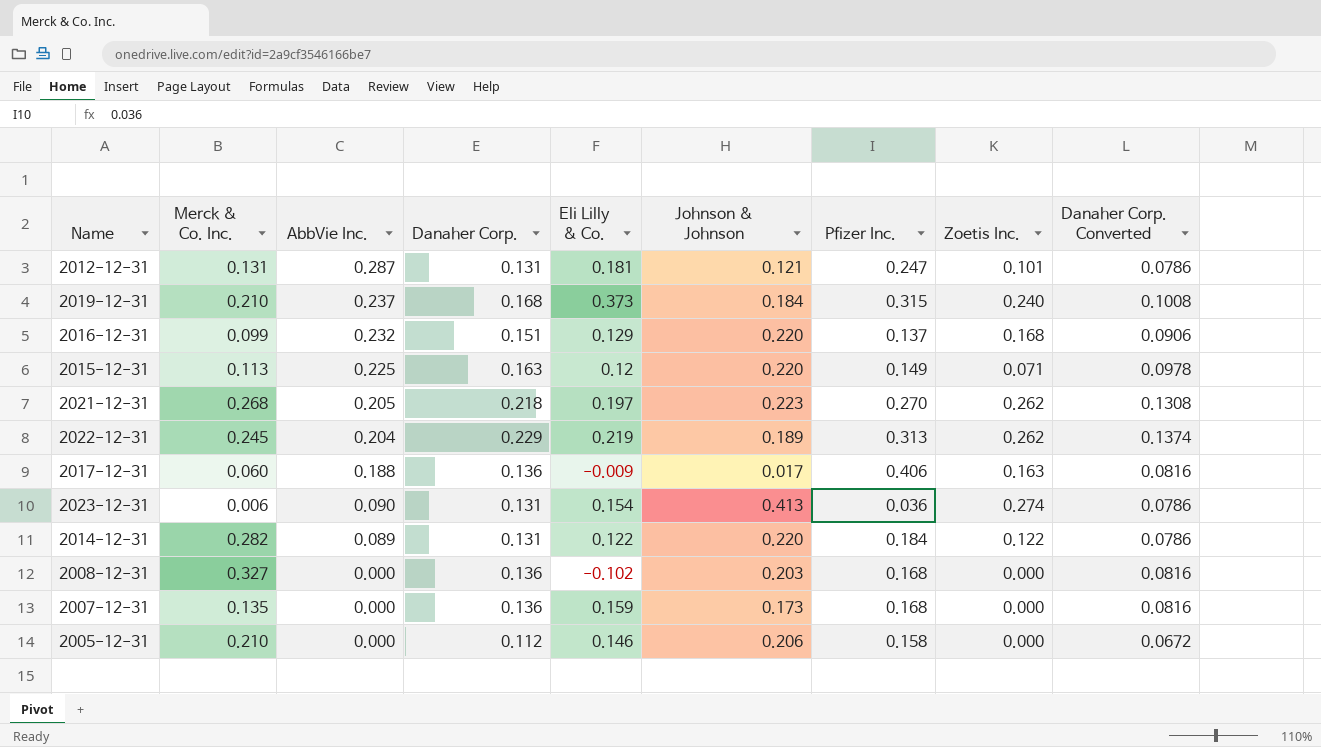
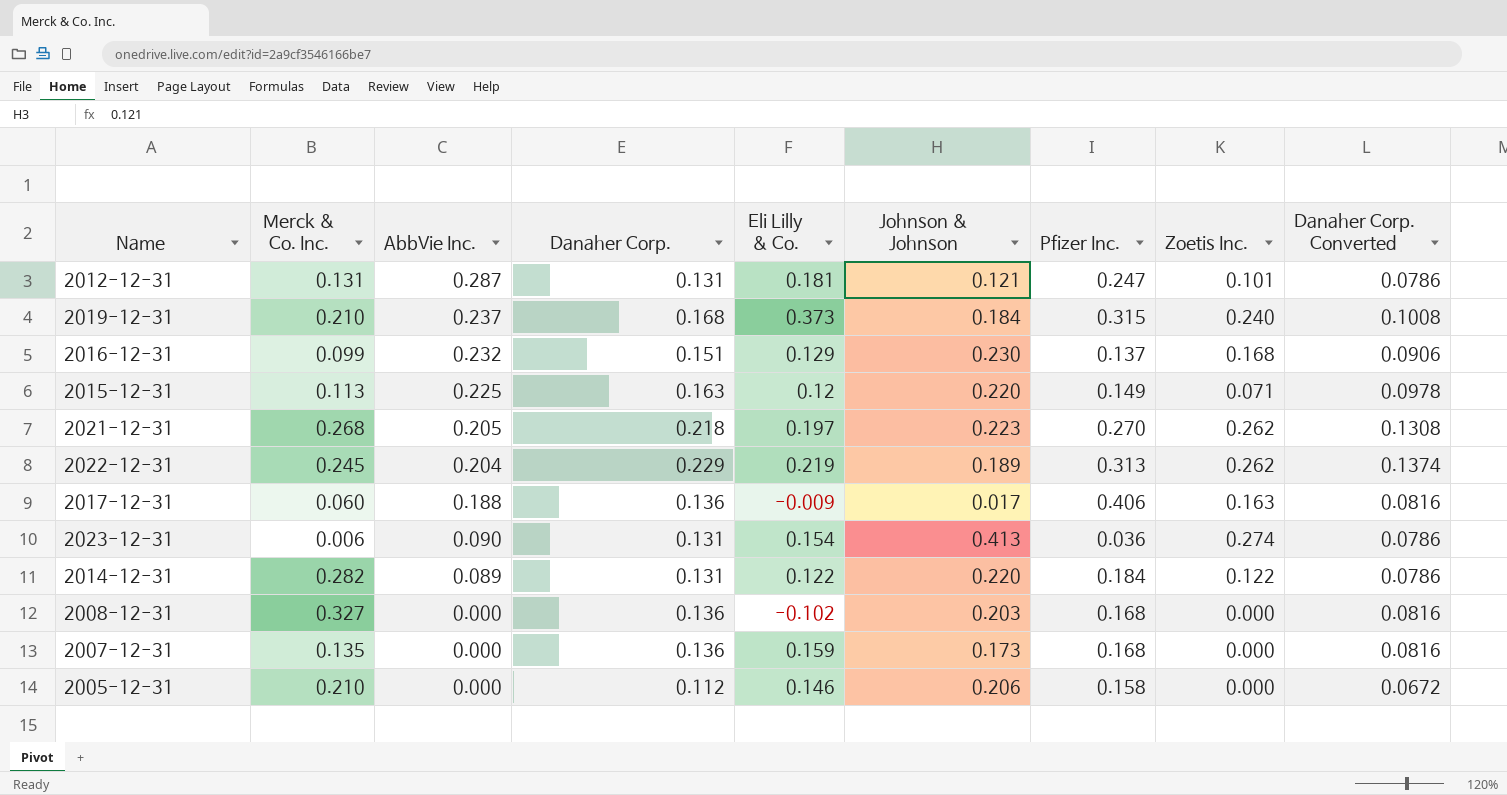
2016-12-31 | Johnson & Johnson: 0.220 -> 0.230

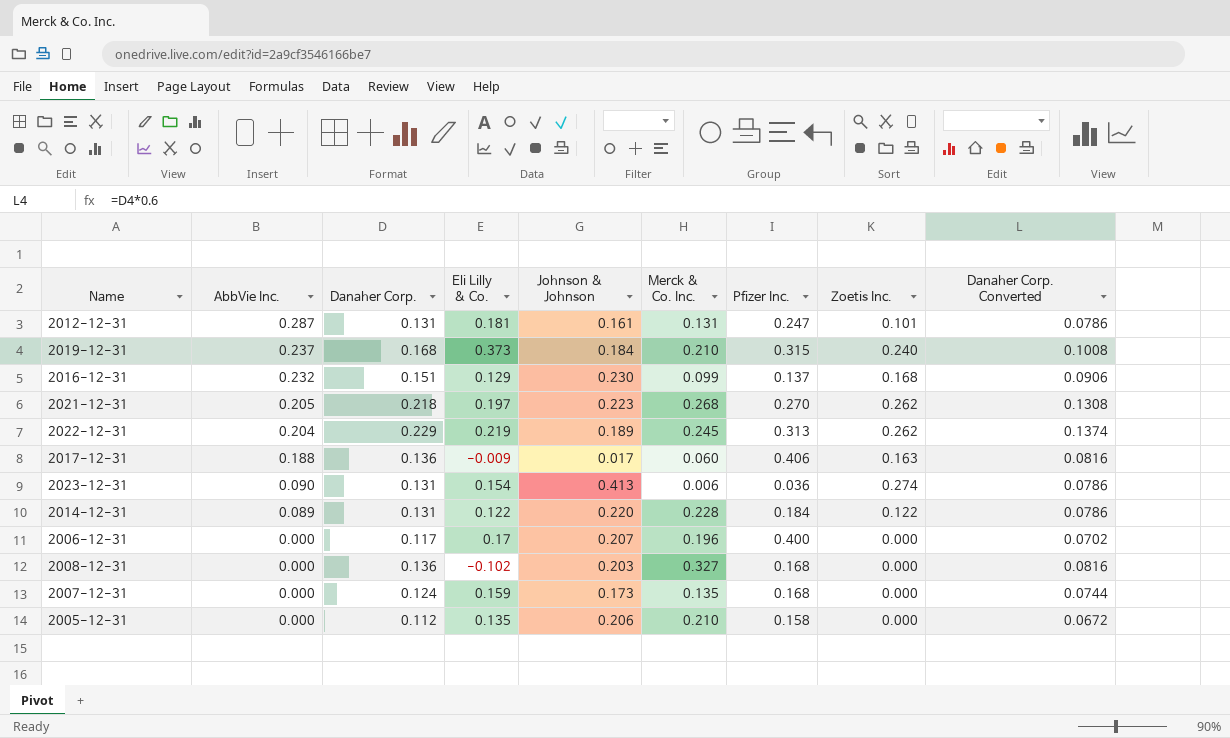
column Merck & Co. Inc. | position: 2 -> 6
row 2015-12-31: 0.113 | 0.225 | 0.163 | 0.12 | 0.220 | 0.149 | 0.071 | 0.0978 -> none
2012-12-31 | Johnson & Johnson: 0.121 -> 0.161
2014-12-31 | Merck & Co. Inc.: 0.282 -> 0.228
row 2006-12-31: none -> 0.000 | 0.117 | 0.17 | 0.207 | 0.196 | 0.400 | 0.000 | 0.0702
2007-12-31 | Danaher Corp.: 0.136 -> 0.124
2007-12-31 | Danaher Corp. Converted: 0.0816 -> 0.0744
2005-12-31 | Eli Lilly & Co.: 0.146 -> 0.135

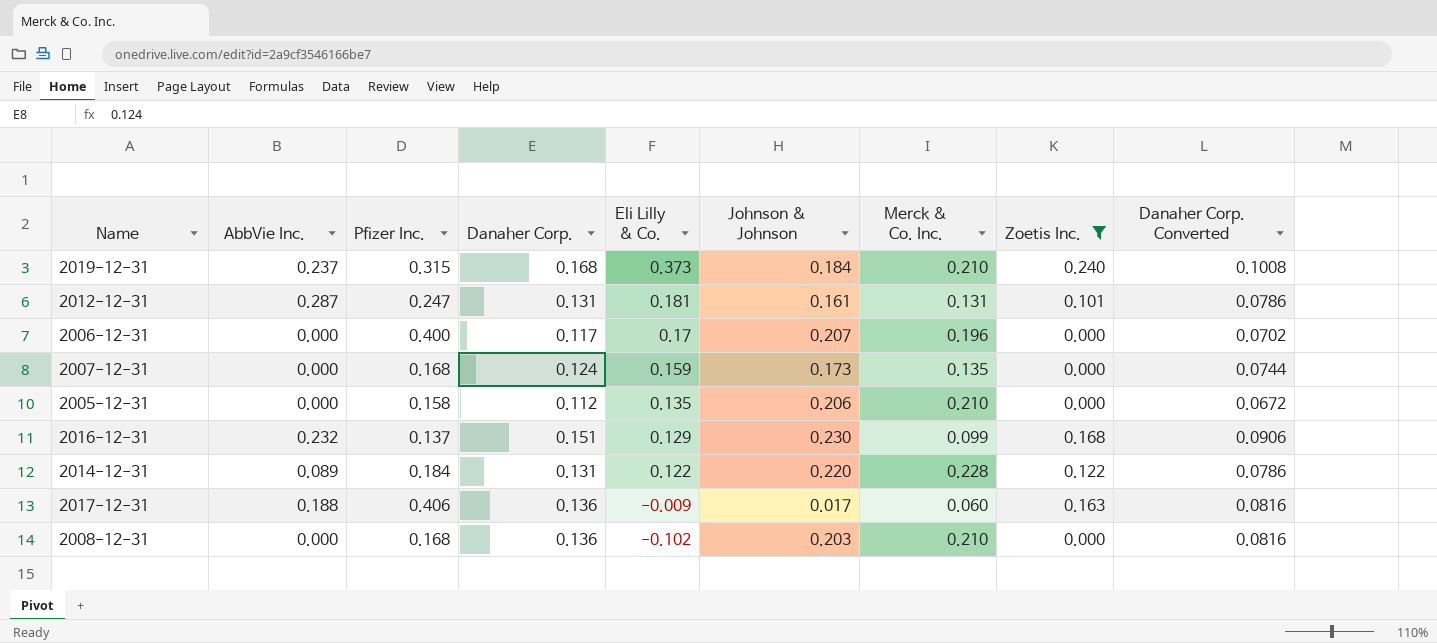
filter: none -> Zoetis Inc. <= 0.240
row order: AbbVie Inc. descending -> Eli Lilly & Co. descending
column Pfizer Inc. | position: 7 -> 3
2008-12-31 | Merck & Co. Inc.: 0.327 -> 0.210

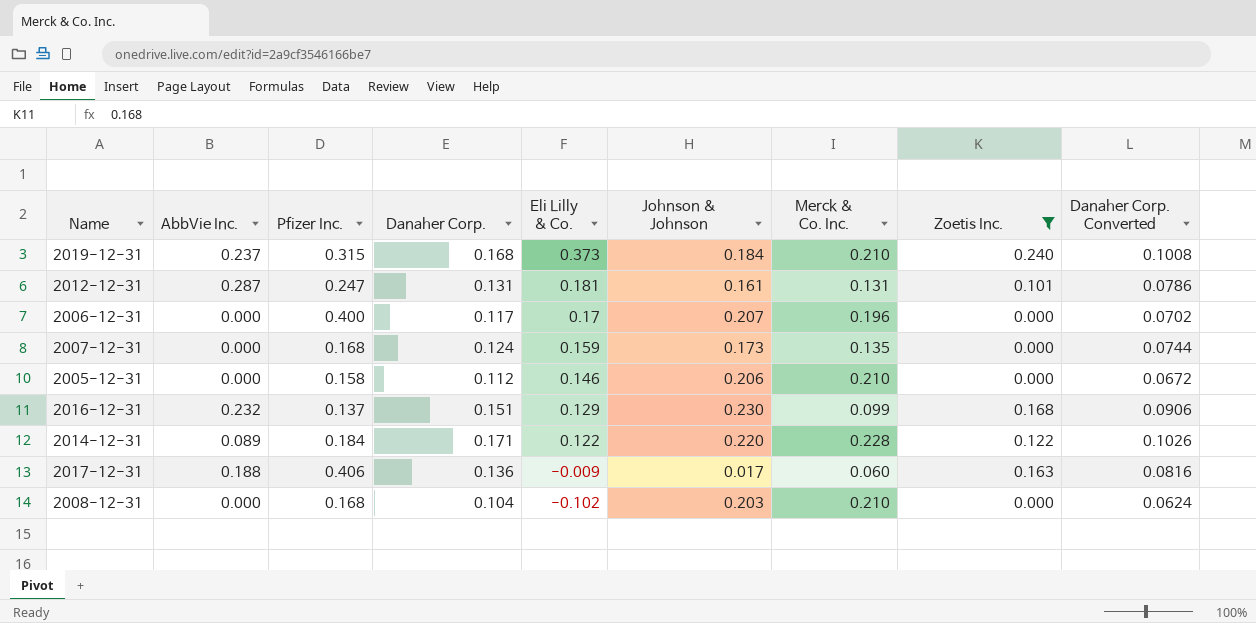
2005-12-31 | Eli Lilly & Co.: 0.135 -> 0.146
2014-12-31 | Danaher Corp.: 0.131 -> 0.171
2014-12-31 | Danaher Corp. Converted: 0.0786 -> 0.1026
2008-12-31 | Danaher Corp.: 0.136 -> 0.104
2008-12-31 | Danaher Corp. Converted: 0.0816 -> 0.0624

